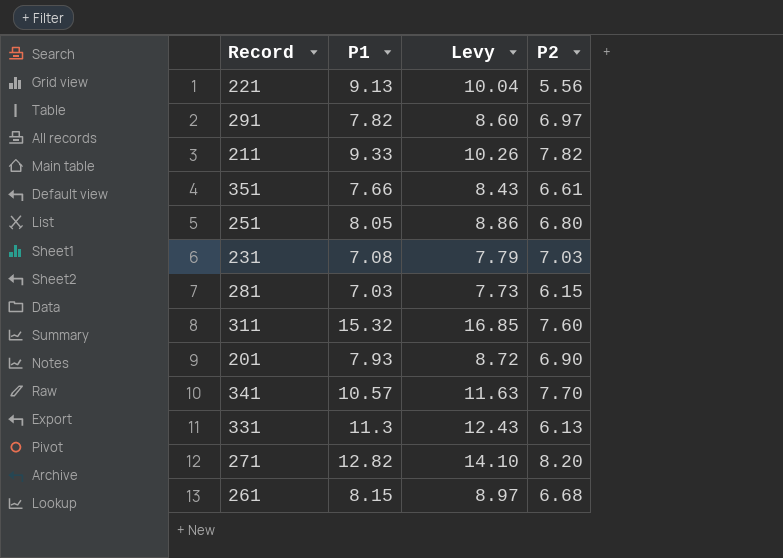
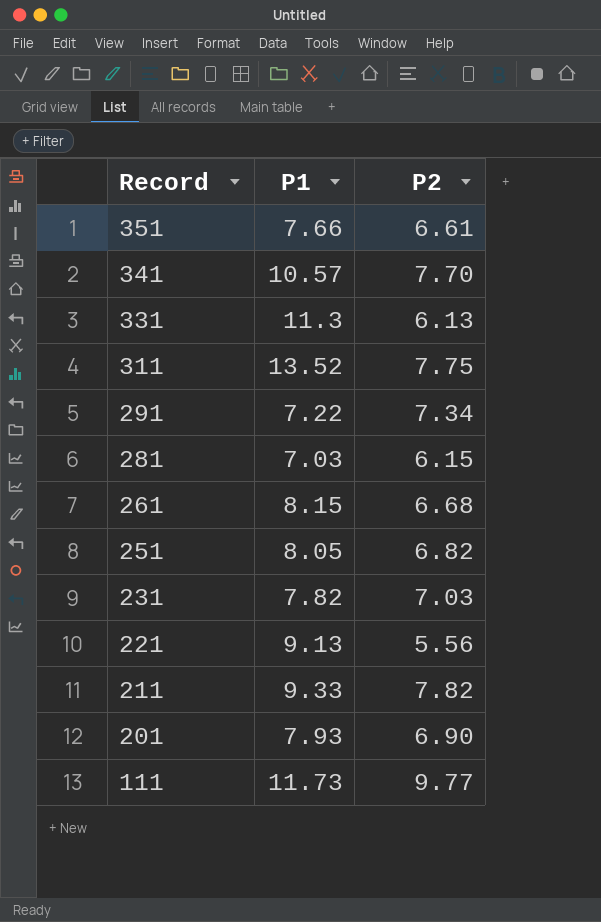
row order: none -> Record descending
column Levy | formula: [P1] * 1.1 -> none
row 271: 12.82 | 14.10 | 8.20 -> none
311 | P1: 15.32 -> 13.52
311 | P2: 7.60 -> 7.75
291 | P1: 7.82 -> 7.22
291 | P2: 6.97 -> 7.34
251 | P2: 6.80 -> 6.82
231 | P1: 7.08 -> 7.82
row 111: none -> 11.73 | 9.77

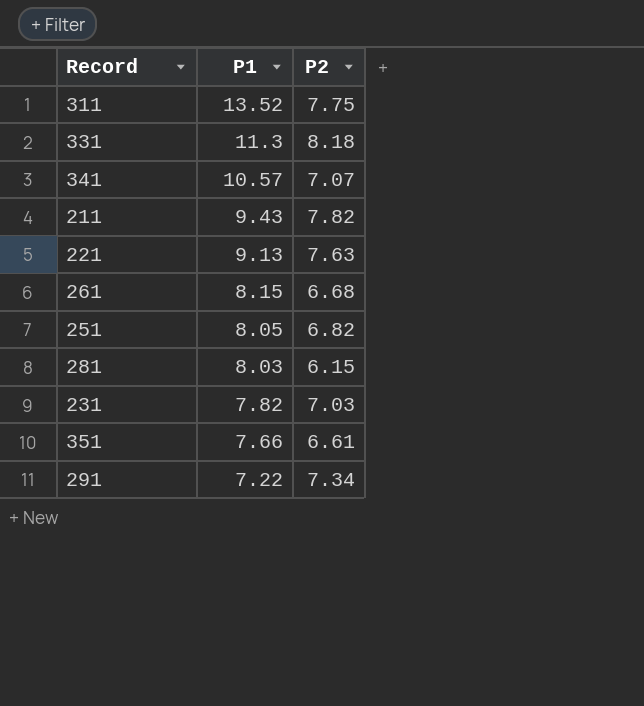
row order: Record descending -> P1 descending
row 201: 7.93 | 6.90 -> none
row 111: 11.73 | 9.77 -> none
331 | P2: 6.13 -> 8.18
341 | P2: 7.70 -> 7.07
211 | P1: 9.33 -> 9.43
221 | P2: 5.56 -> 7.63
281 | P1: 7.03 -> 8.03

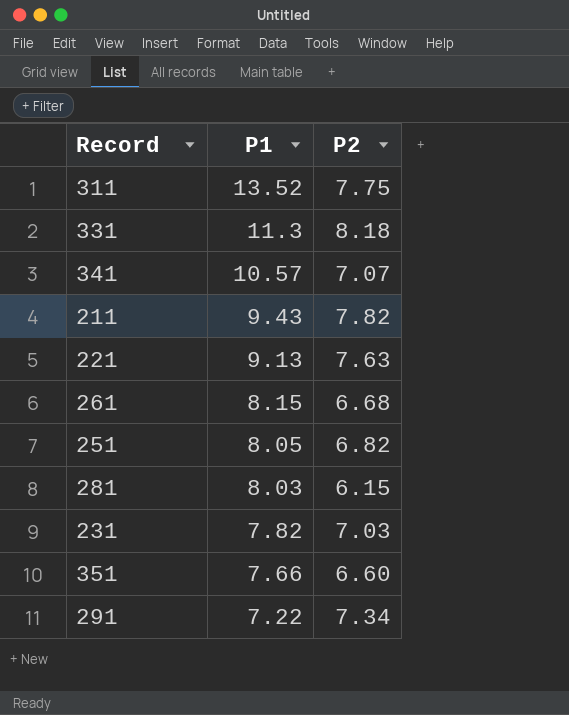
351 | P2: 6.61 -> 6.60

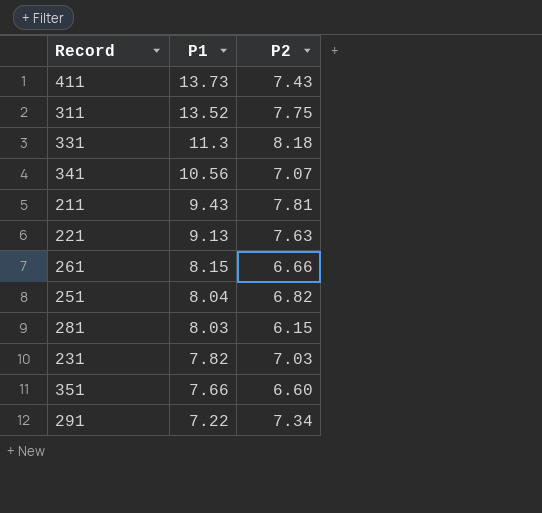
row 411: none -> 13.73 | 7.43
341 | P1: 10.57 -> 10.56
211 | P2: 7.82 -> 7.81
261 | P2: 6.68 -> 6.66
251 | P1: 8.05 -> 8.04

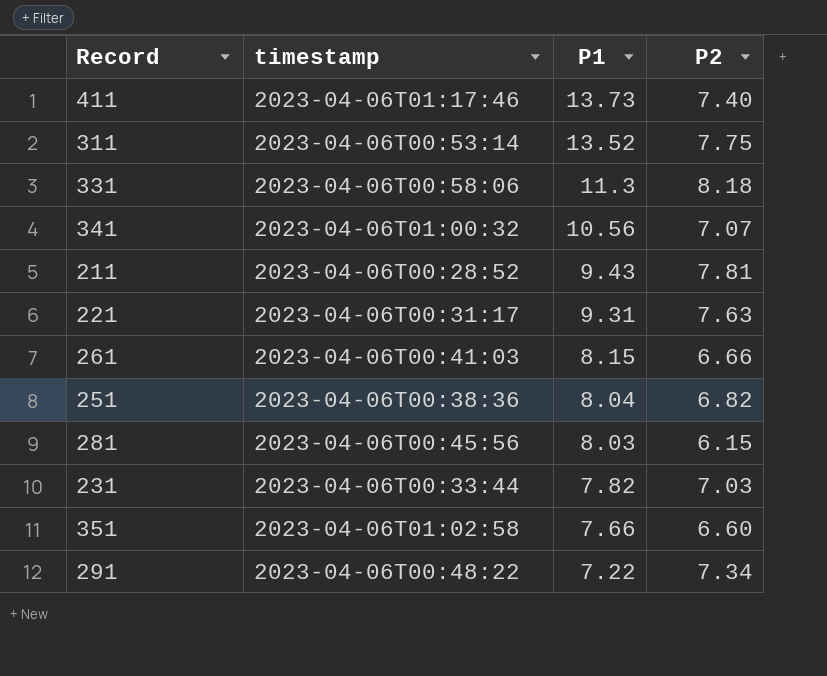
column timestamp | position: none -> 2
411 | P2: 7.43 -> 7.40
221 | P1: 9.13 -> 9.31

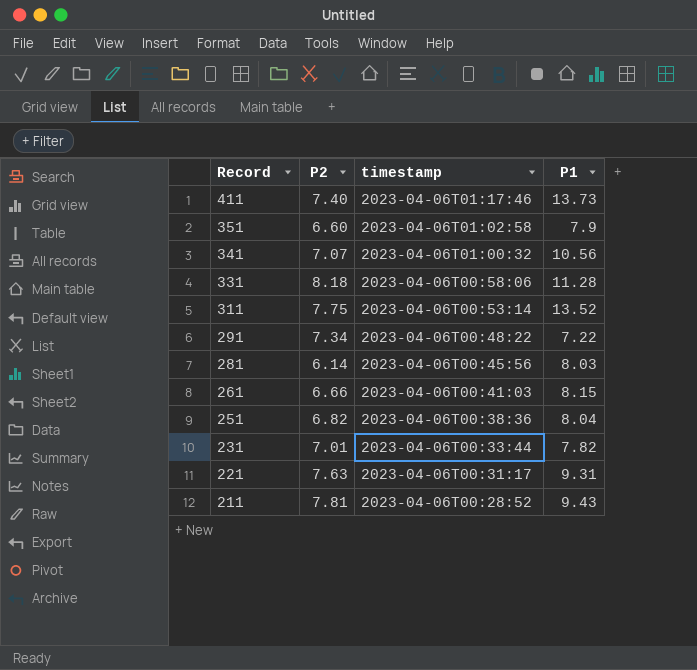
row order: P1 descending -> Record descending
column P2 | position: 4 -> 2
351 | P1: 7.66 -> 7.9
331 | P1: 11.3 -> 11.28
281 | P2: 6.15 -> 6.14
231 | P2: 7.03 -> 7.01

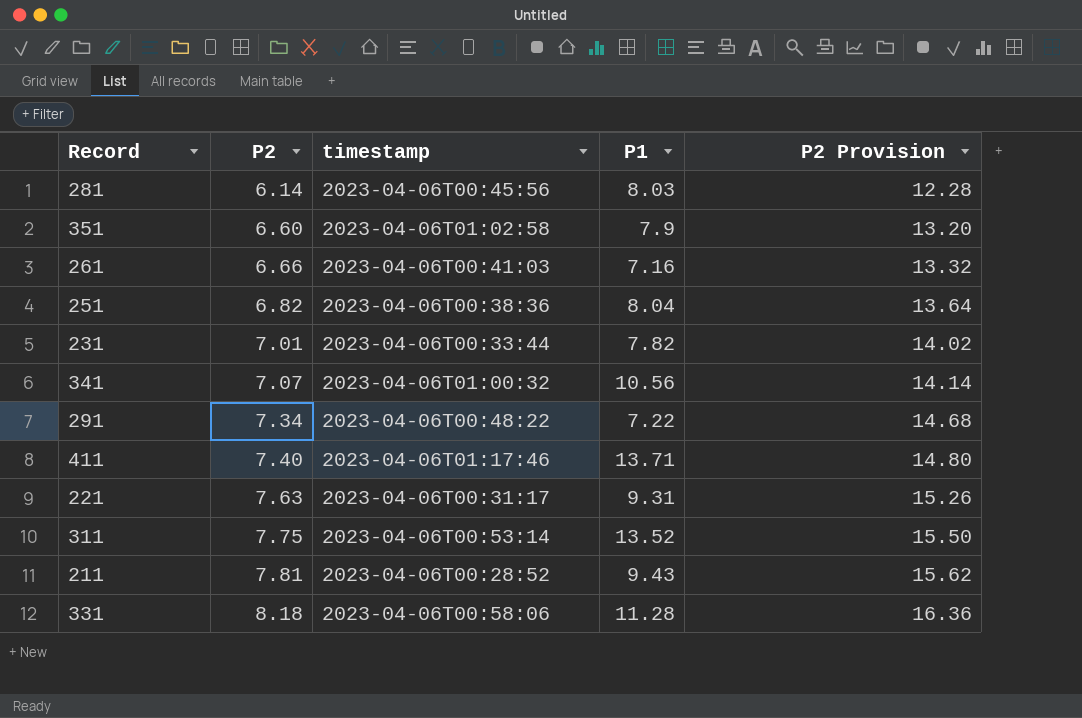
row order: Record descending -> P2 ascending
column P2 Provision | formula: none -> [P2] * 2
261 | P1: 8.15 -> 7.16
411 | P1: 13.73 -> 13.71

